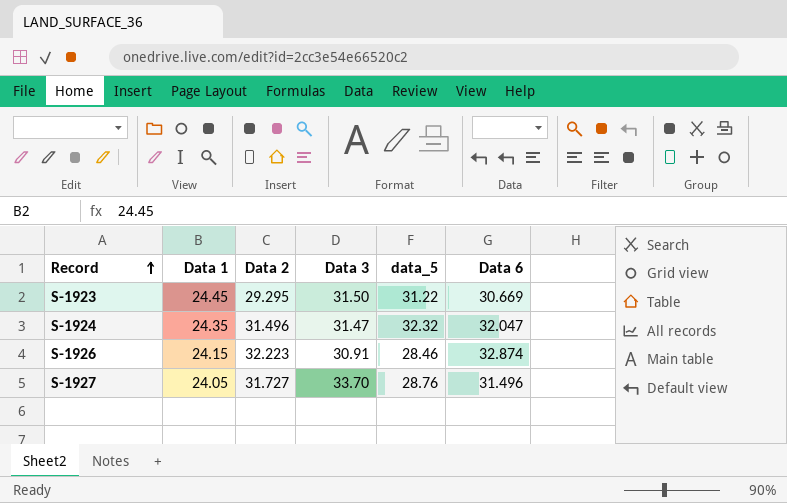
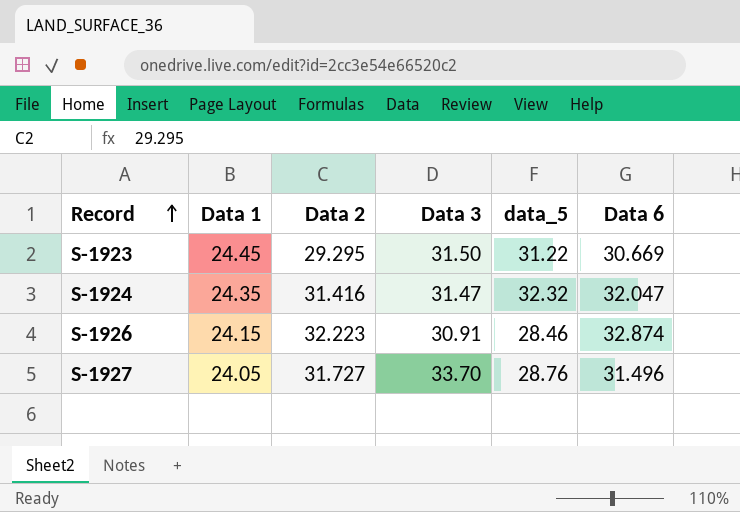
S-1924 | Data 2: 31.496 -> 31.416

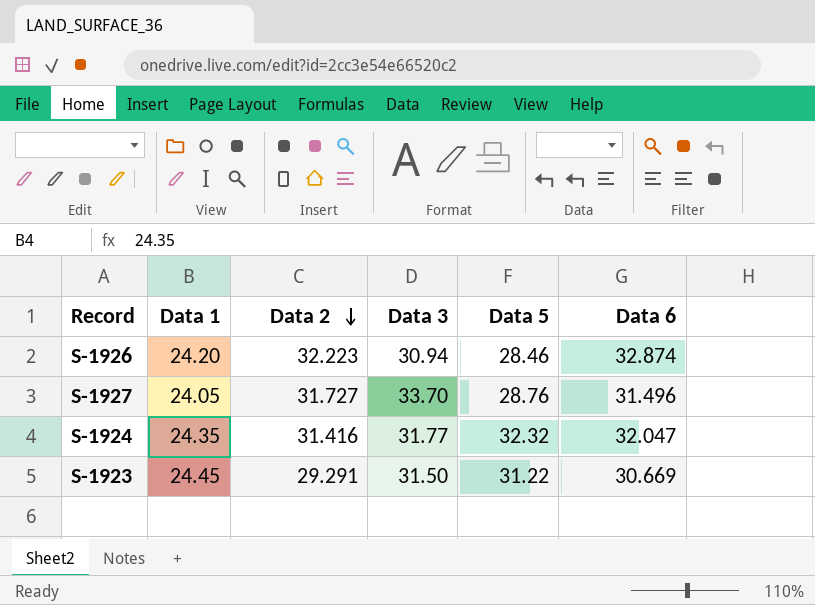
row order: Record ascending -> Data 2 descending
column name: data_5 -> Data 5
S-1926 | Data 1: 24.15 -> 24.20
S-1926 | Data 3: 30.91 -> 30.94
S-1924 | Data 3: 31.47 -> 31.77
S-1923 | Data 2: 29.295 -> 29.291

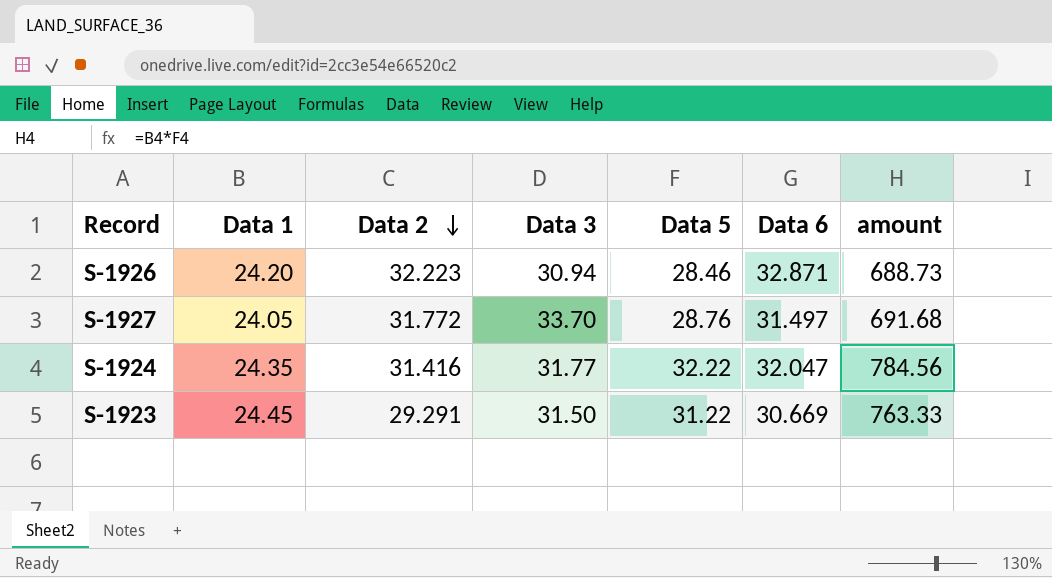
column amount | formula: none -> [Data 1] * [Data 5]
S-1926 | Data 6: 32.874 -> 32.871
S-1927 | Data 2: 31.727 -> 31.772
S-1927 | Data 6: 31.496 -> 31.497
S-1924 | Data 5: 32.32 -> 32.22

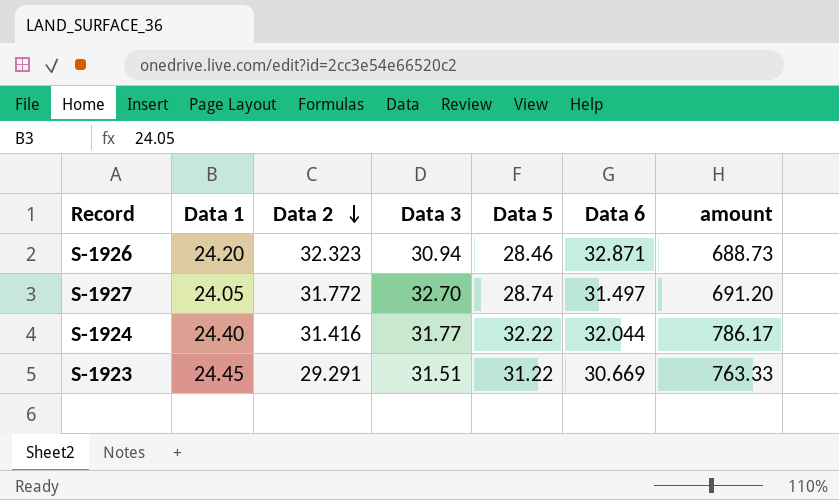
S-1926 | Data 2: 32.223 -> 32.323
S-1927 | Data 3: 33.70 -> 32.70
S-1927 | Data 5: 28.76 -> 28.74
S-1927 | amount: 691.68 -> 691.20
S-1924 | Data 1: 24.35 -> 24.40
S-1924 | Data 6: 32.047 -> 32.044
S-1924 | amount: 784.56 -> 786.17
S-1923 | Data 3: 31.50 -> 31.51

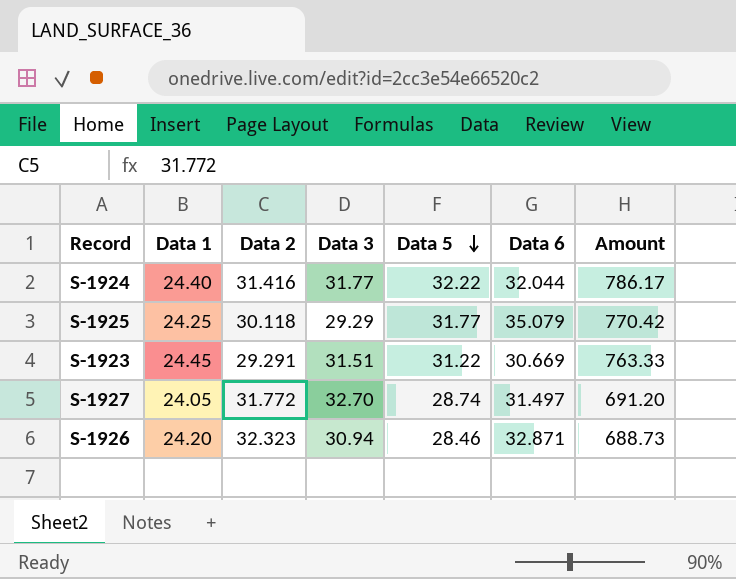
row order: Data 2 descending -> Data 5 descending
column name: amount -> Amount
row S-1925: none -> 24.25 | 30.118 | 29.29 | 31.77 | 35.079 | 770.42

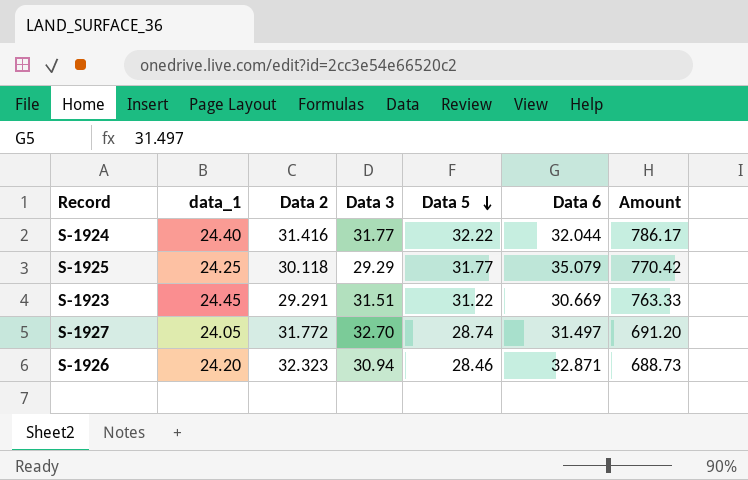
column name: Data 1 -> data_1

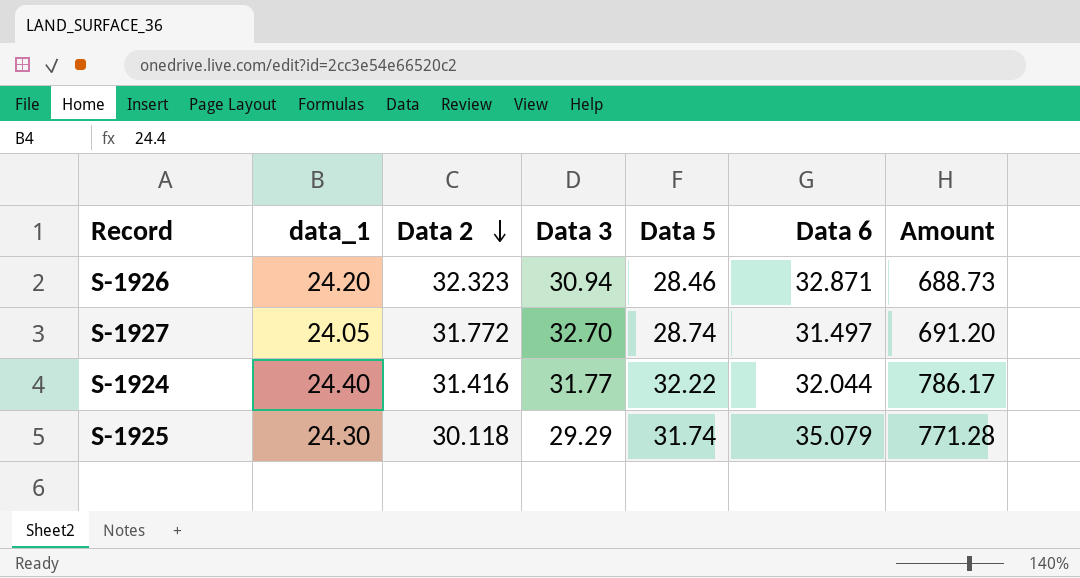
row order: Data 5 descending -> Data 2 descending
row S-1923: 24.45 | 29.291 | 31.51 | 31.22 | 30.669 | 763.33 -> none
S-1925 | data_1: 24.25 -> 24.30
S-1925 | Data 5: 31.77 -> 31.74
S-1925 | Amount: 770.42 -> 771.28

